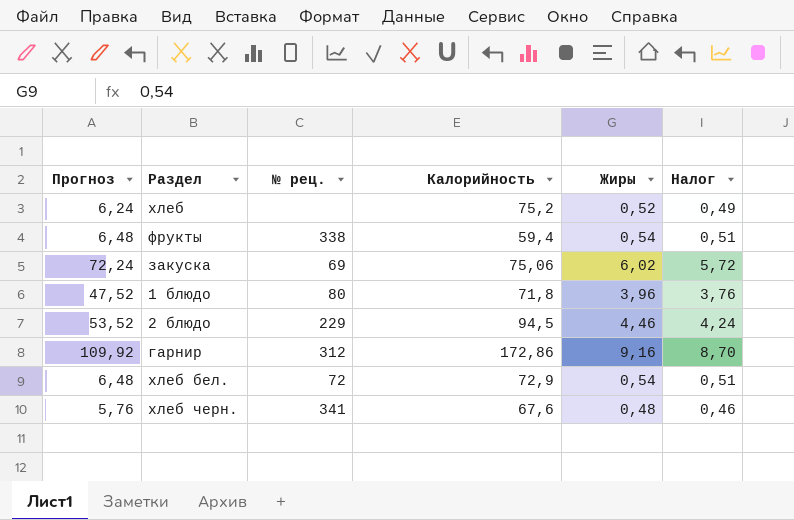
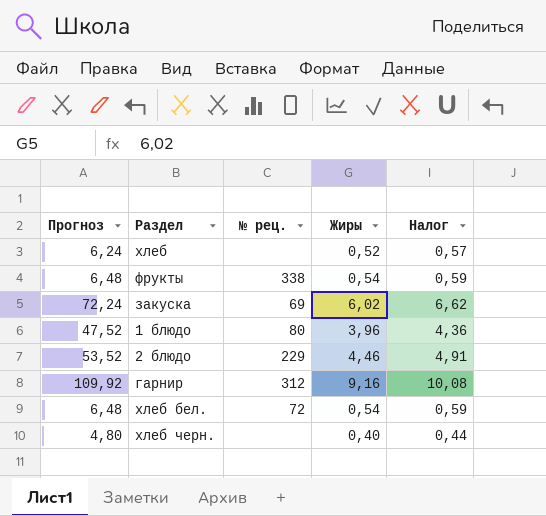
column Калорийность | position: 4 -> none
column Налог | formula: [Жиры] * 0,95 -> [Жиры] * 1,1
хлеб черн. | Прогноз: 5,76 -> 4,80
хлеб черн. | № рец.: 341 -> none
хлеб черн. | Жиры: 0,48 -> 0,40

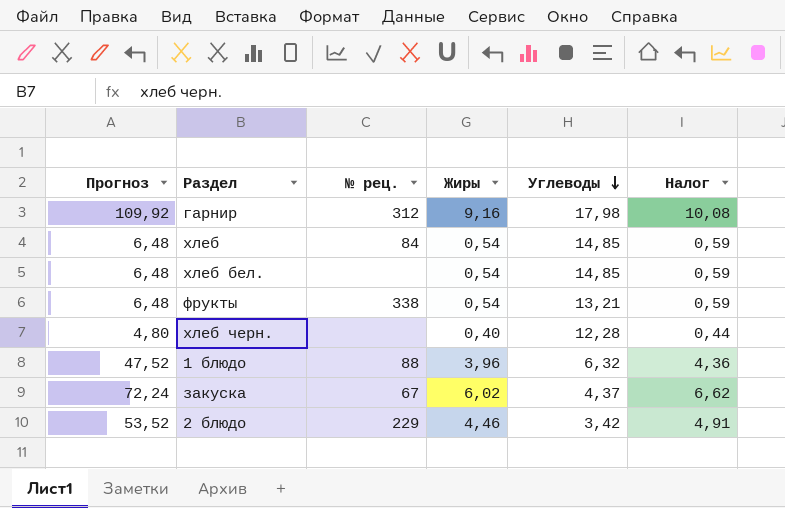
row order: none -> Углеводы descending
column Углеводы | position: none -> 5
хлеб | Прогноз: 6,24 -> 6,48
хлеб | № рец.: none -> 84
хлеб | Жиры: 0,52 -> 0,54
хлеб | Налог: 0,57 -> 0,59
хлеб бел. | № рец.: 72 -> none
1 блюдо | № рец.: 80 -> 88
закуска | № рец.: 69 -> 67

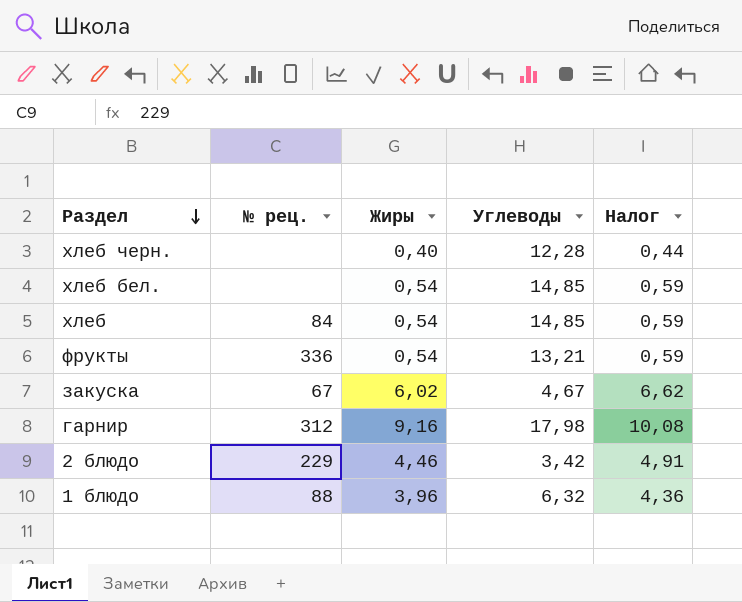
row order: Углеводы descending -> Раздел descending
column Прогноз | formula: [Жиры] * 12 -> none
фрукты | № рец.: 338 -> 336
закуска | Углеводы: 4,37 -> 4,67

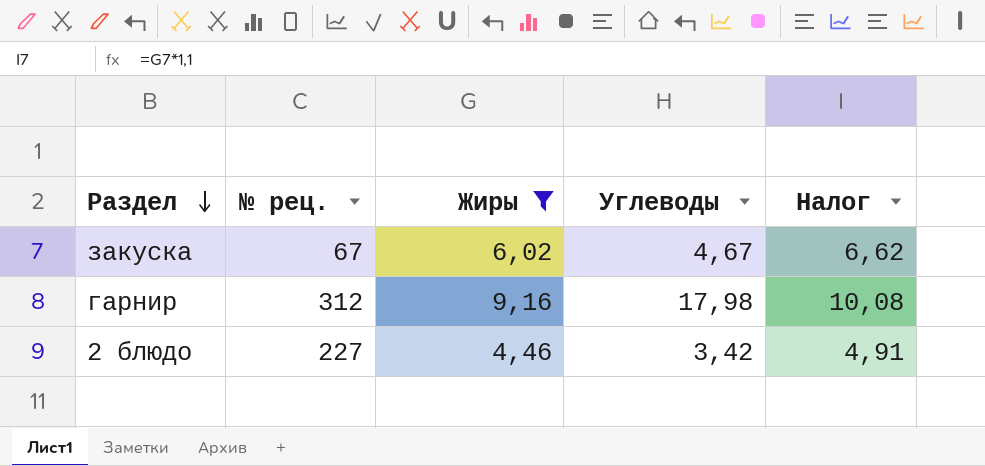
filter: none -> Жиры >= 4,46
2 блюдо | № рец.: 229 -> 227

